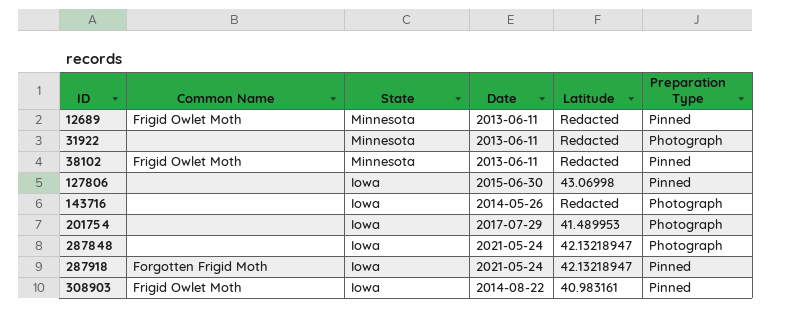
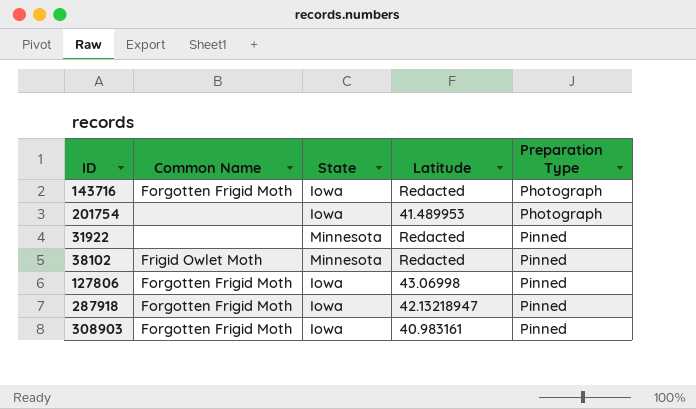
row order: ID ascending -> Preparation Type ascending
column Date | position: 4 -> none
row 12689: Frigid Owlet Moth | Minnesota | 2013-06-11 | Redacted | Pinned -> none
row 287848: none | Iowa | 2021-05-24 | 42.13218947 | Photograph -> none
143716 | Common Name: none -> Forgotten Frigid Moth
31922 | Preparation Type: Photograph -> Pinned
127806 | Common Name: none -> Forgotten Frigid Moth
308903 | Common Name: Frigid Owlet Moth -> Forgotten Frigid Moth

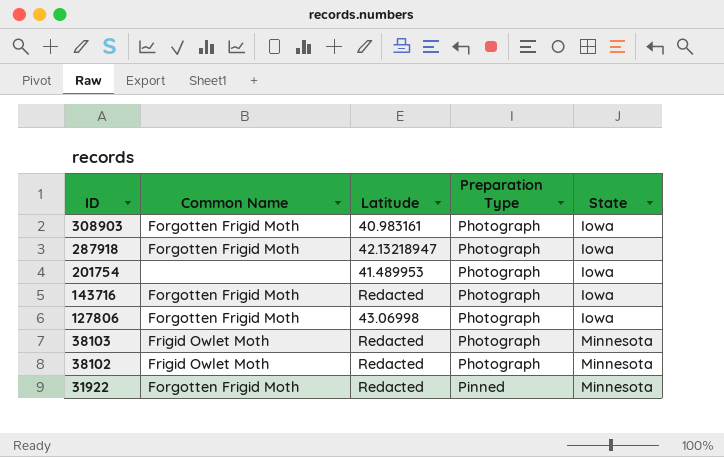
row order: Preparation Type ascending -> ID descending
column State | position: 3 -> 5
308903 | Preparation Type: Pinned -> Photograph
287918 | Preparation Type: Pinned -> Photograph
127806 | Preparation Type: Pinned -> Photograph
row 38103: none -> Frigid Owlet Moth | Redacted | Photograph | Minnesota
38102 | Preparation Type: Pinned -> Photograph
31922 | Common Name: none -> Forgotten Frigid Moth

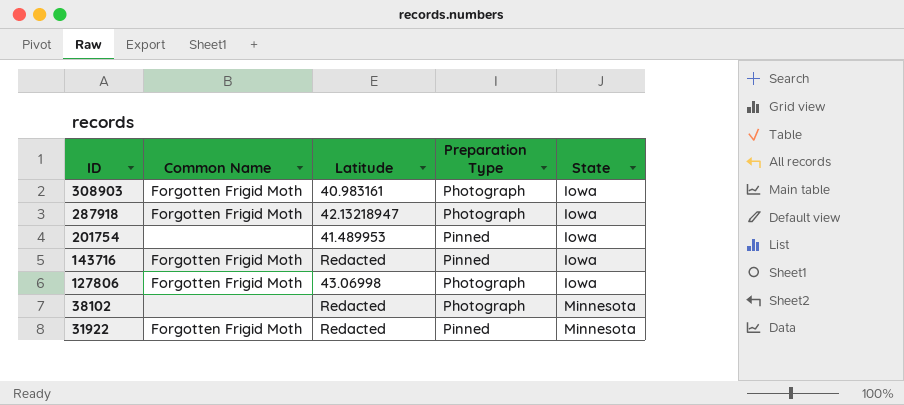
row 38103: Frigid Owlet Moth | Redacted | Photograph | Minnesota -> none
201754 | Preparation Type: Photograph -> Pinned
143716 | Preparation Type: Photograph -> Pinned
38102 | Common Name: Frigid Owlet Moth -> none

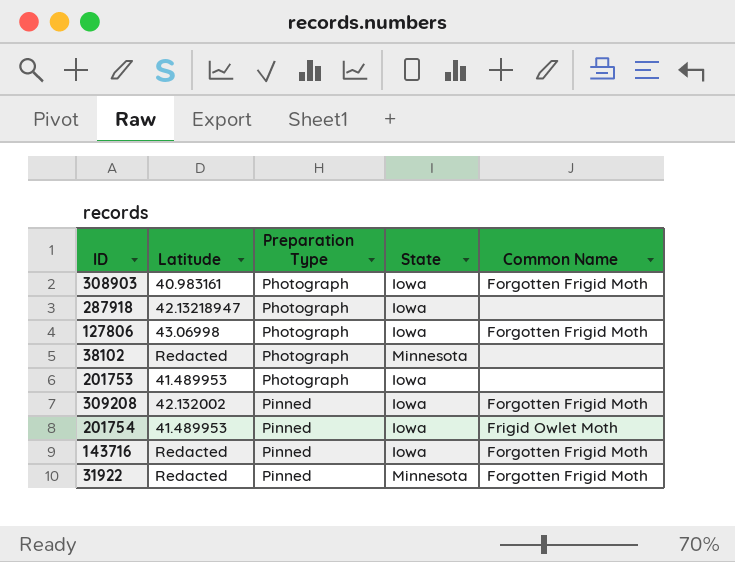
row order: ID descending -> Preparation Type ascending
column Common Name | position: 2 -> 5
287918 | Common Name: Forgotten Frigid Moth -> none
row 201753: none -> 41.489953 | Photograph | Iowa | none
row 309208: none -> 42.132002 | Pinned | Iowa | Forgotten Frigid Moth
201754 | Common Name: none -> Frigid Owlet Moth

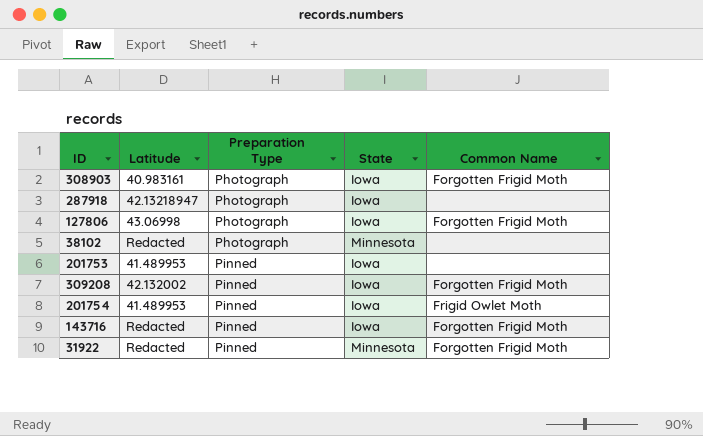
201753 | Preparation Type: Photograph -> Pinned

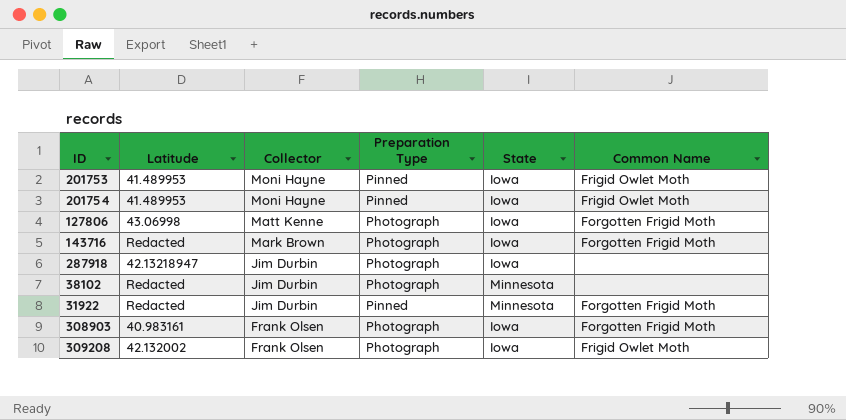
row order: Preparation Type ascending -> Collector descending
column Collector | position: none -> 3
201753 | Common Name: none -> Frigid Owlet Moth
143716 | Preparation Type: Pinned -> Photograph
309208 | Preparation Type: Pinned -> Photograph
309208 | Common Name: Forgotten Frigid Moth -> Frigid Owlet Moth

